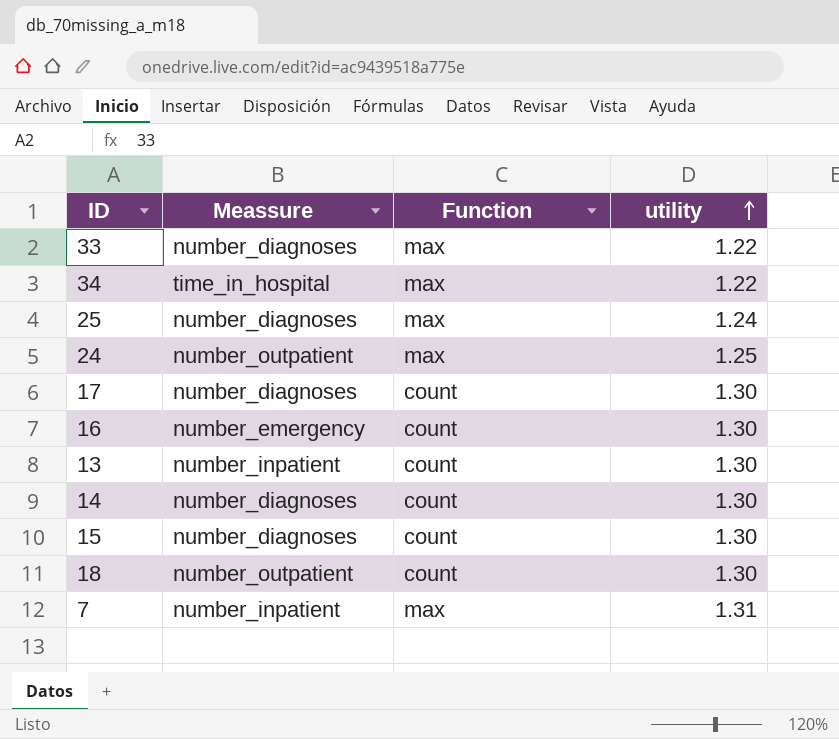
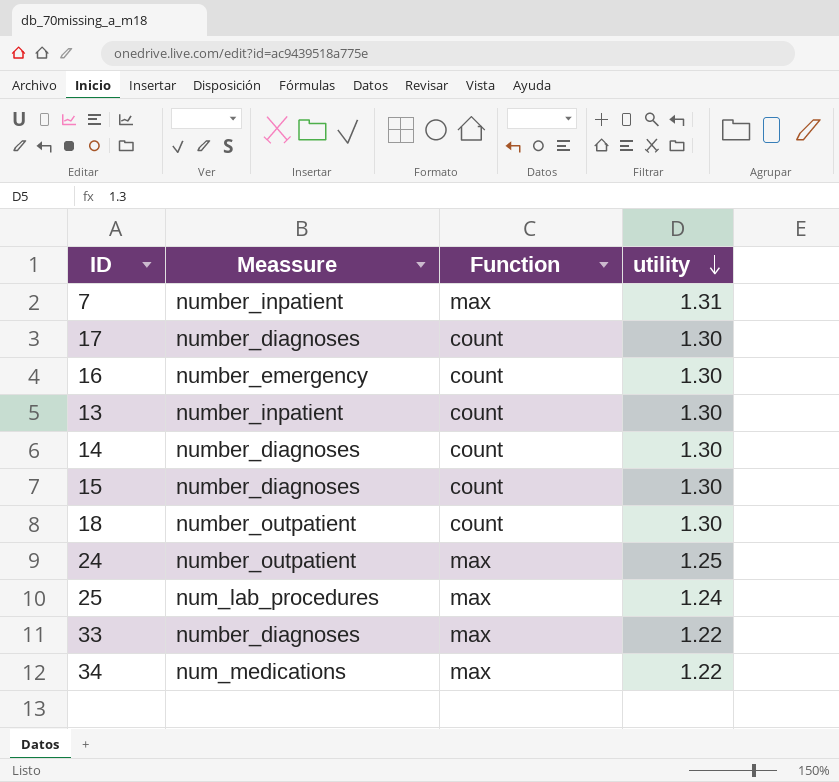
row order: utility ascending -> utility descending
25 | Meassure: number_diagnoses -> num_lab_procedures
34 | Meassure: time_in_hospital -> num_medications

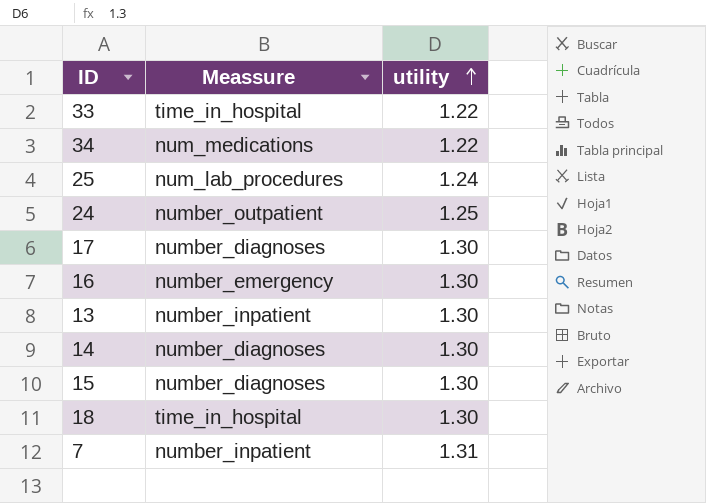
row order: utility descending -> utility ascending
column Function | position: 3 -> none
33 | Meassure: number_diagnoses -> time_in_hospital
18 | Meassure: number_outpatient -> time_in_hospital

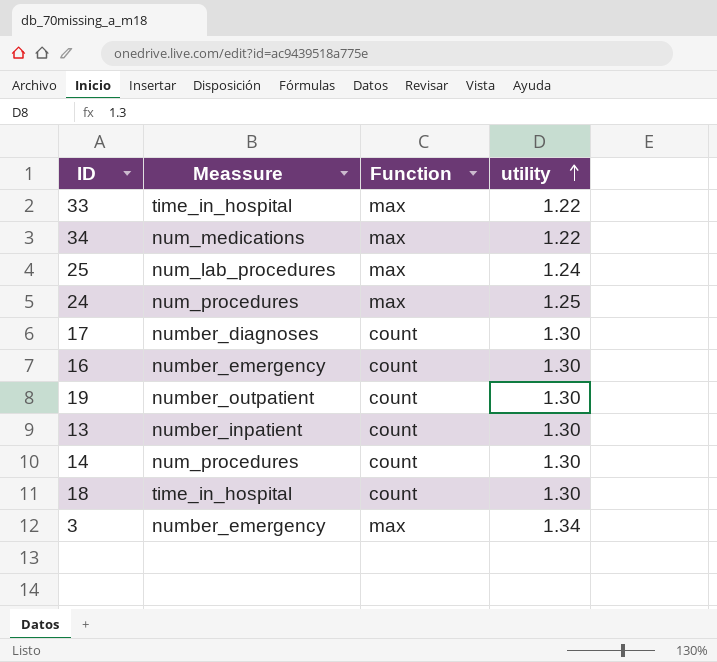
column Function | position: none -> 3
row 15: number_diagnoses | 1.30 -> none
row 7: number_inpatient | 1.31 -> none
24 | Meassure: number_outpatient -> num_procedures
row 19: none -> number_outpatient | count | 1.30
14 | Meassure: number_diagnoses -> num_procedures
row 3: none -> number_emergency | max | 1.34

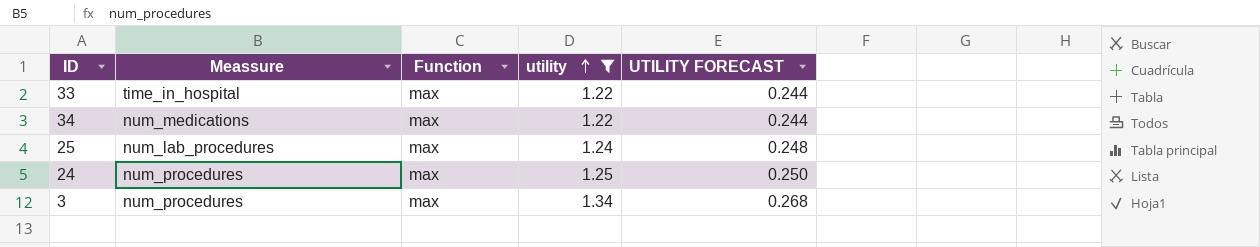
filter: none -> utility != 1.30
column UTILITY FORECAST | formula: none -> [utility] * 0.2
3 | Meassure: number_emergency -> num_procedures

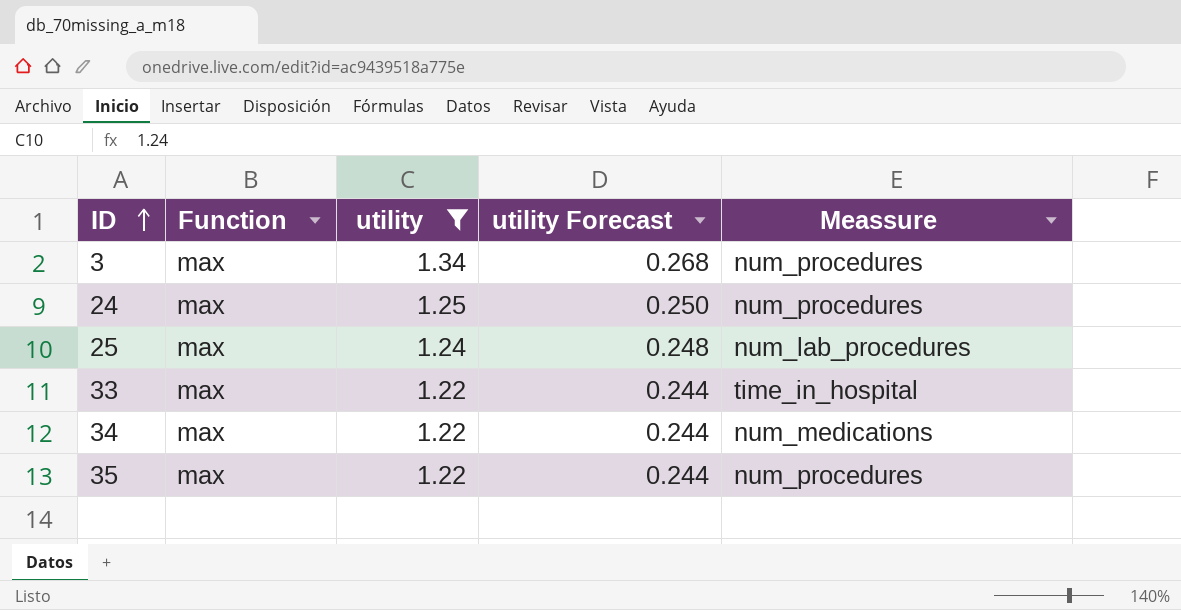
row order: utility ascending -> ID ascending
column name: UTILITY FORECAST -> utility Forecast
column Meassure | position: 2 -> 5
row 35: none -> max | 1.22 | 0.244 | num_procedures

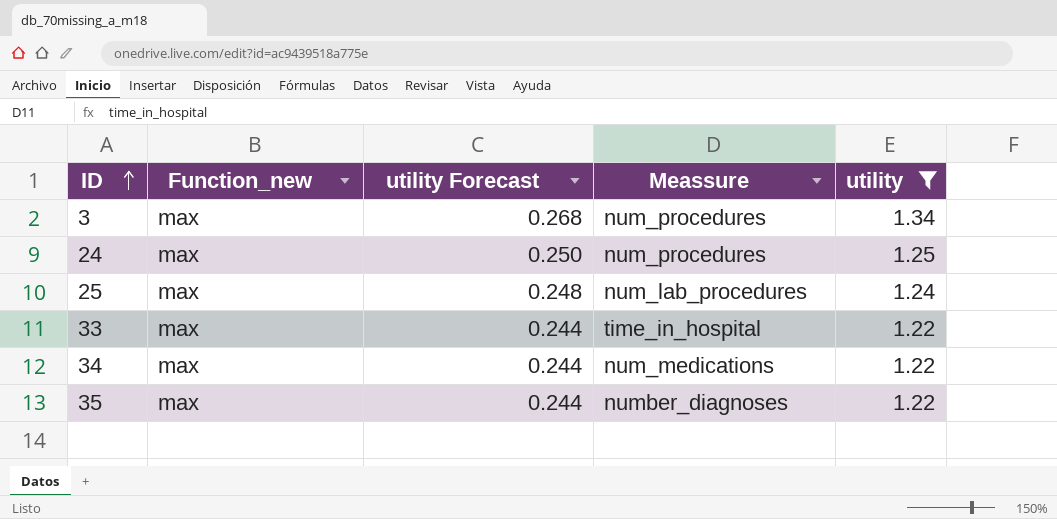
column name: Function -> Function_new
column utility | position: 3 -> 5
35 | Meassure: num_procedures -> number_diagnoses

